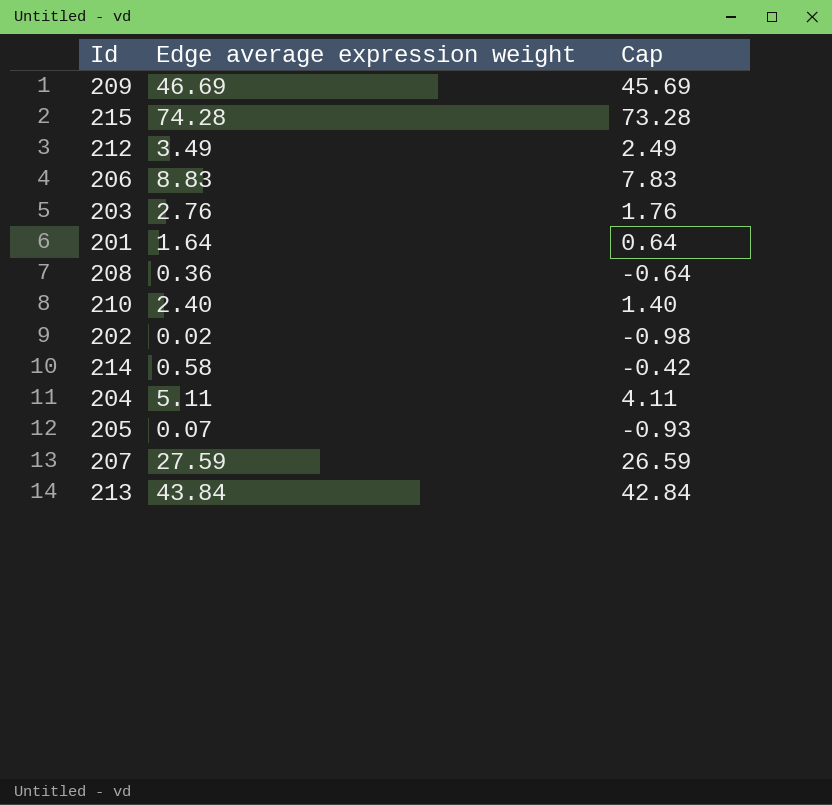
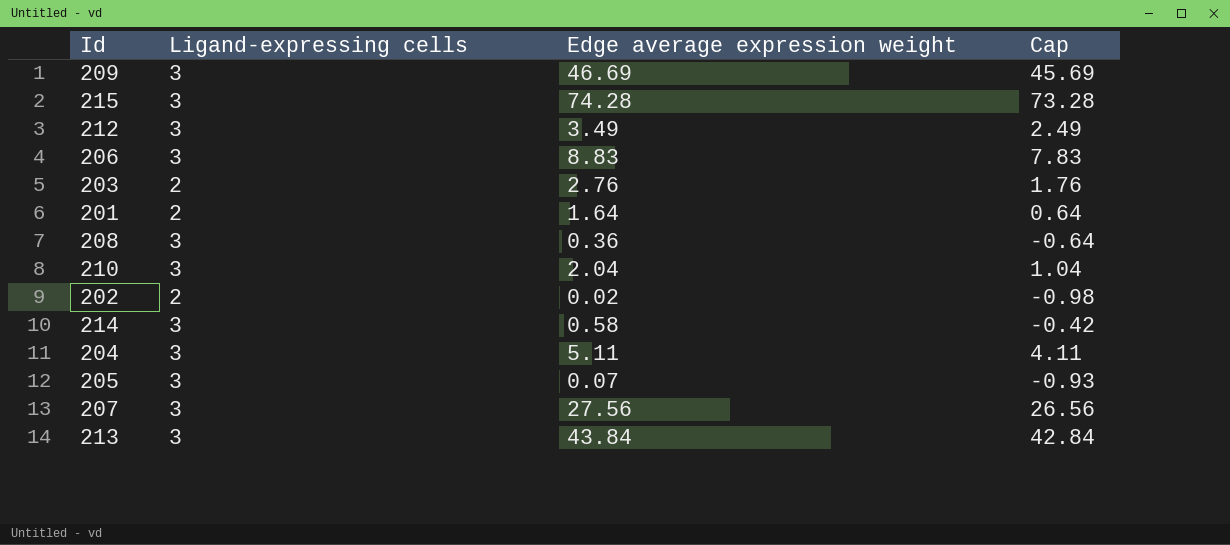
column Ligand-expressing cells | position: none -> 2
210 | Edge average expression weight: 2.40 -> 2.04
210 | Cap: 1.40 -> 1.04
207 | Edge average expression weight: 27.59 -> 27.56
207 | Cap: 26.59 -> 26.56

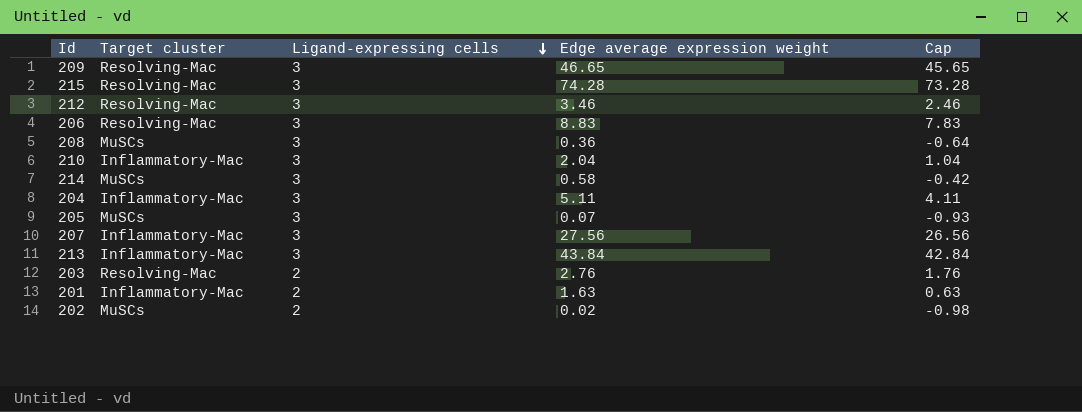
row order: none -> Ligand-expressing cells descending
column Target cluster | position: none -> 2
209 | Edge average expression weight: 46.69 -> 46.65
209 | Cap: 45.69 -> 45.65
212 | Edge average expression weight: 3.49 -> 3.46
212 | Cap: 2.49 -> 2.46
201 | Edge average expression weight: 1.64 -> 1.63
201 | Cap: 0.64 -> 0.63

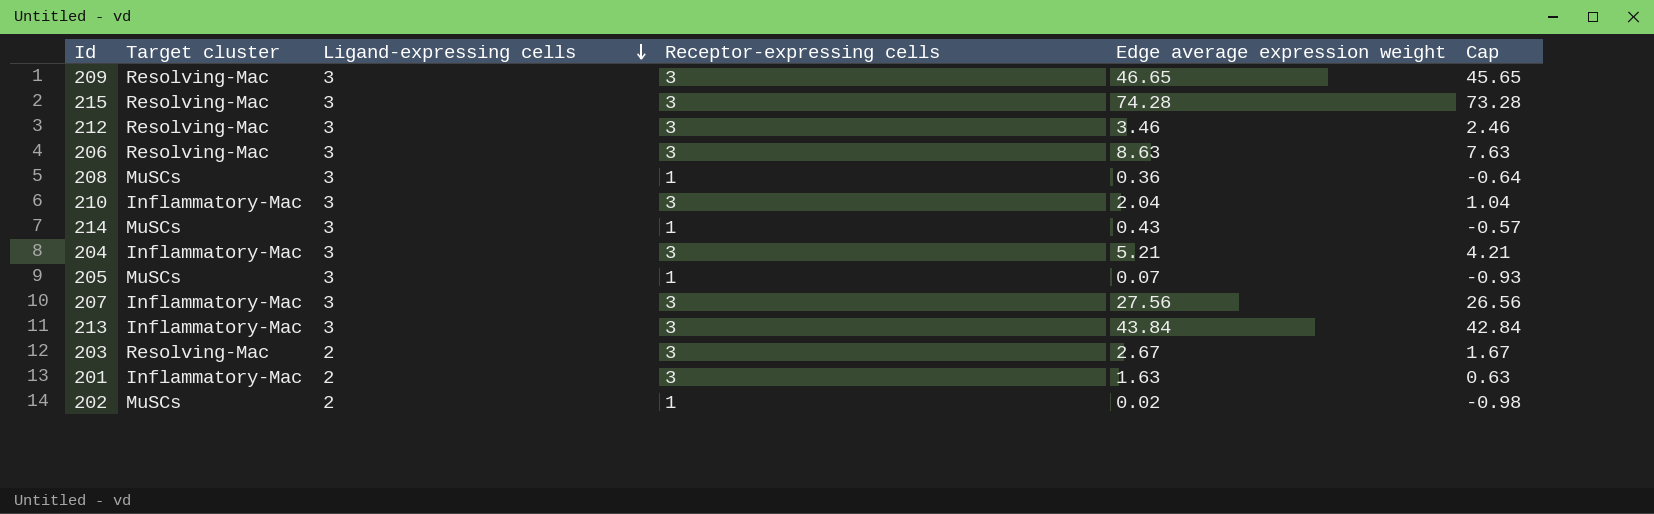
column Receptor-expressing cells | position: none -> 4
206 | Edge average expression weight: 8.83 -> 8.63
206 | Cap: 7.83 -> 7.63
214 | Edge average expression weight: 0.58 -> 0.43
214 | Cap: -0.42 -> -0.57
204 | Edge average expression weight: 5.11 -> 5.21
204 | Cap: 4.11 -> 4.21
203 | Edge average expression weight: 2.76 -> 2.67
203 | Cap: 1.76 -> 1.67

